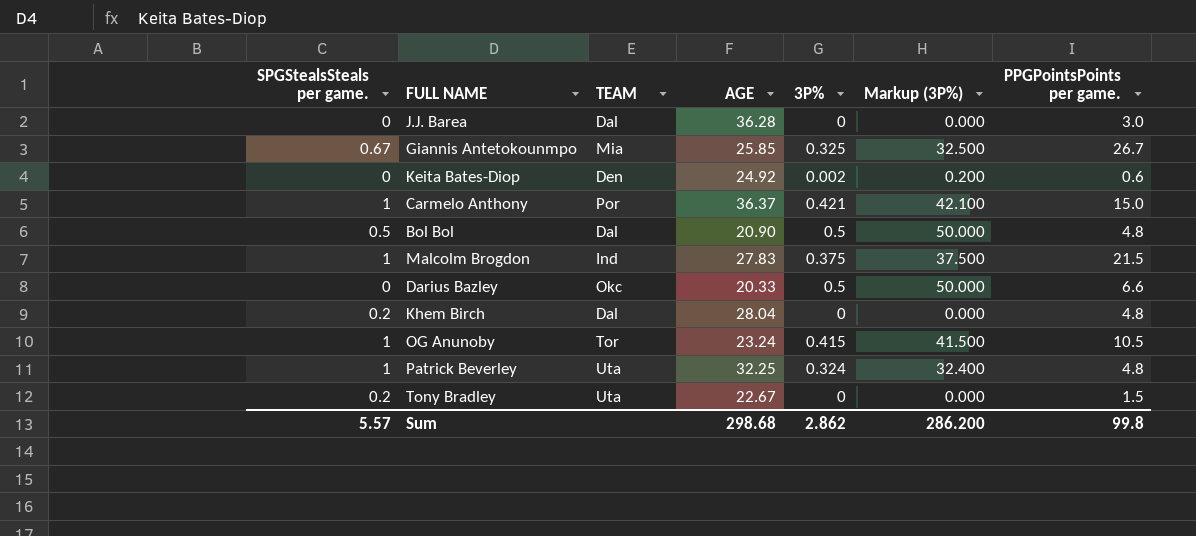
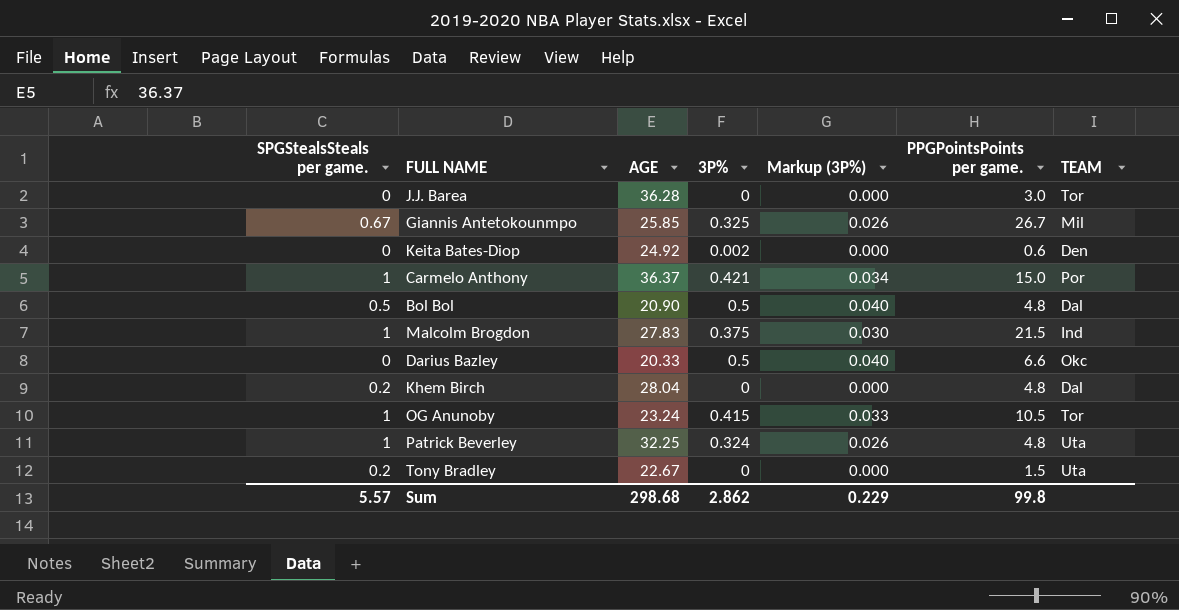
column Markup (3P%) | formula: [3P%] * 100 -> [3P%] * 0.08
column TEAM | position: 3 -> 7
J.J. Barea | TEAM: Dal -> Tor
Giannis Antetokounmpo | TEAM: Mia -> Mil
Sum | Markup (3P%): 286.200 -> 0.229

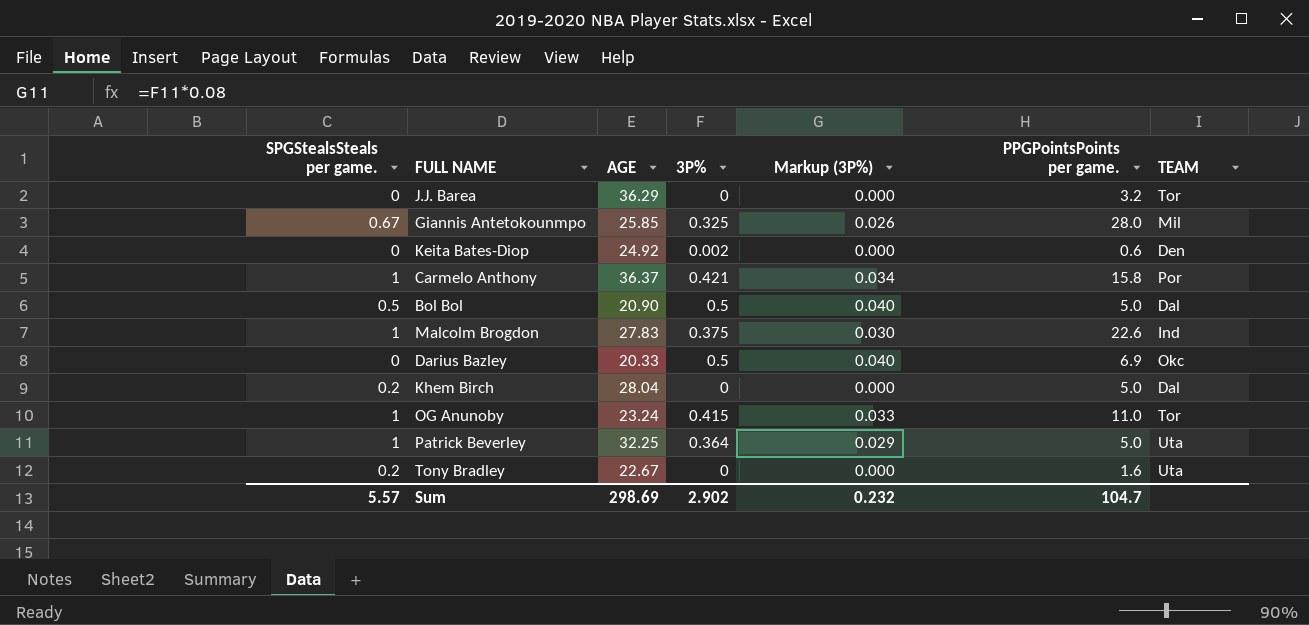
J.J. Barea | AGE: 36.28 -> 36.29
J.J. Barea | PPGPointsPoints per game.: 3.0 -> 3.2
Giannis Antetokounmpo | PPGPointsPoints per game.: 26.7 -> 28.0
Carmelo Anthony | PPGPointsPoints per game.: 15.0 -> 15.8
Bol Bol | PPGPointsPoints per game.: 4.8 -> 5.0
Malcolm Brogdon | PPGPointsPoints per game.: 21.5 -> 22.6
Darius Bazley | PPGPointsPoints per game.: 6.6 -> 6.9
Khem Birch | PPGPointsPoints per game.: 4.8 -> 5.0
OG Anunoby | PPGPointsPoints per game.: 10.5 -> 11.0
Patrick Beverley | 3P%: 0.324 -> 0.364
Patrick Beverley | Markup (3P%): 0.026 -> 0.029
Patrick Beverley | PPGPointsPoints per game.: 4.8 -> 5.0
Tony Bradley | PPGPointsPoints per game.: 1.5 -> 1.6
Sum | AGE: 298.68 -> 298.69
Sum | 3P%: 2.862 -> 2.902
Sum | Markup (3P%): 0.229 -> 0.232
Sum | PPGPointsPoints per game.: 99.8 -> 104.7

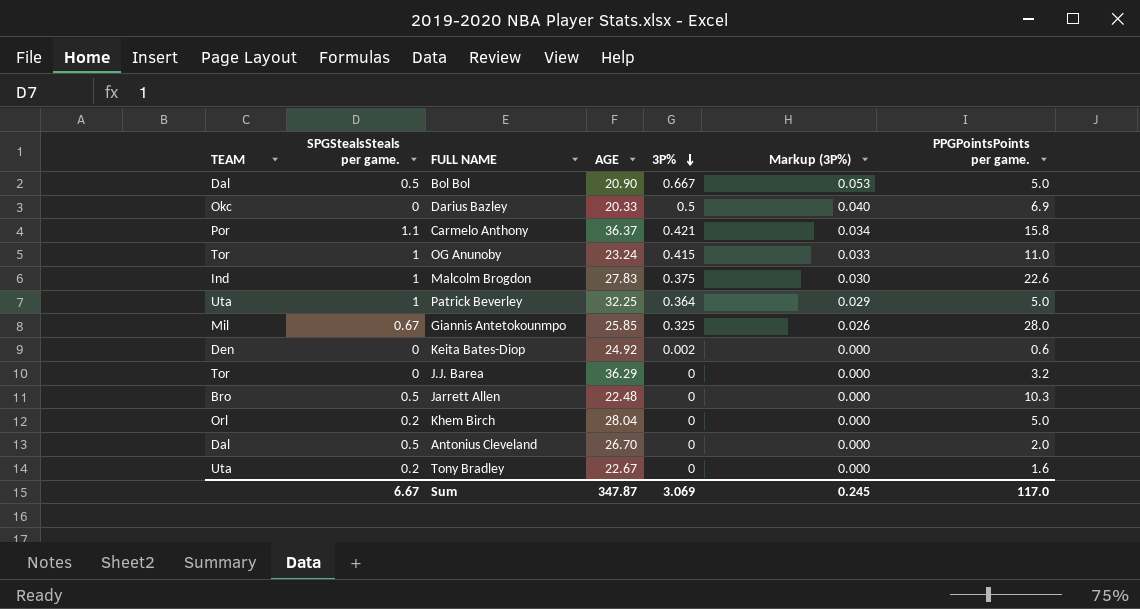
row order: none -> 3P% descending
column TEAM | position: 7 -> 1
Bol Bol | 3P%: 0.5 -> 0.667
Bol Bol | Markup (3P%): 0.040 -> 0.053
Carmelo Anthony | SPGStealsSteals per game.: 1 -> 1.1
row Jarrett Allen: none -> Bro | 0.5 | 22.48 | 0 | 0.000 | 10.3
Khem Birch | TEAM: Dal -> Orl
row Antonius Cleveland: none -> Dal | 0.5 | 26.70 | 0 | 0.000 | 2.0
Sum | SPGStealsSteals per game.: 5.57 -> 6.67
Sum | AGE: 298.69 -> 347.87
Sum | 3P%: 2.902 -> 3.069
Sum | Markup (3P%): 0.232 -> 0.245
Sum | PPGPointsPoints per game.: 104.7 -> 117.0

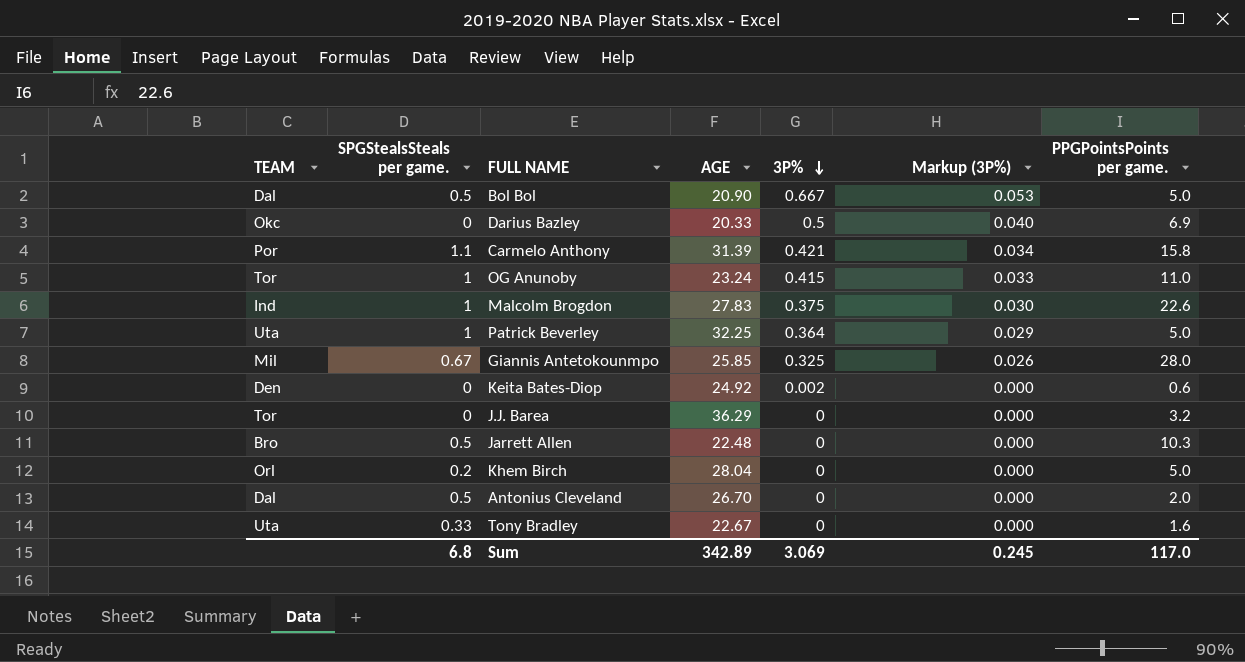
Carmelo Anthony | AGE: 36.37 -> 31.39
Tony Bradley | SPGStealsSteals per game.: 0.2 -> 0.33
Sum | SPGStealsSteals per game.: 6.67 -> 6.8
Sum | AGE: 347.87 -> 342.89

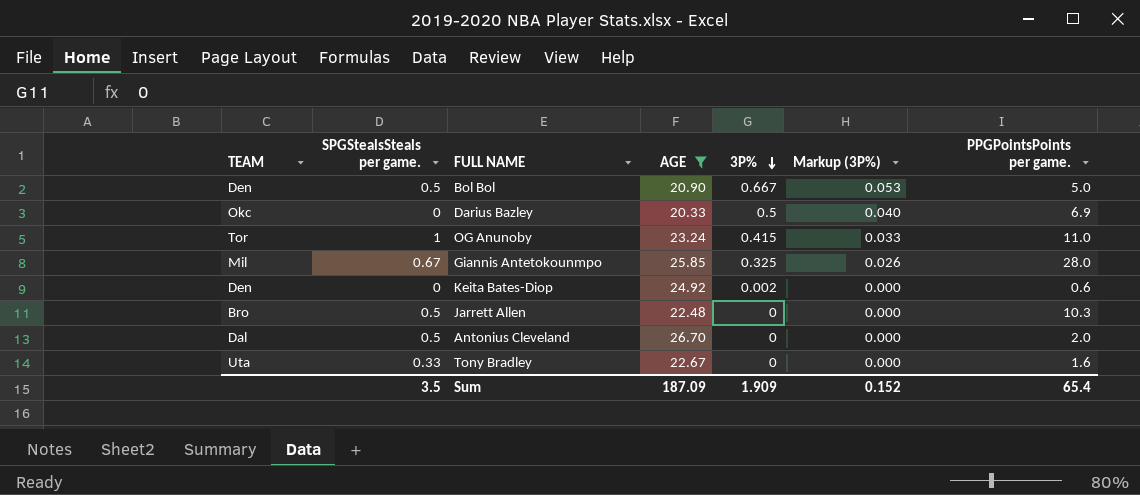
filter: none -> AGE <= 26.70
Bol Bol | TEAM: Dal -> Den
Sum | SPGStealsSteals per game.: 6.8 -> 3.5
Sum | AGE: 342.89 -> 187.09
Sum | 3P%: 3.069 -> 1.909
Sum | Markup (3P%): 0.245 -> 0.152
Sum | PPGPointsPoints per game.: 117.0 -> 65.4

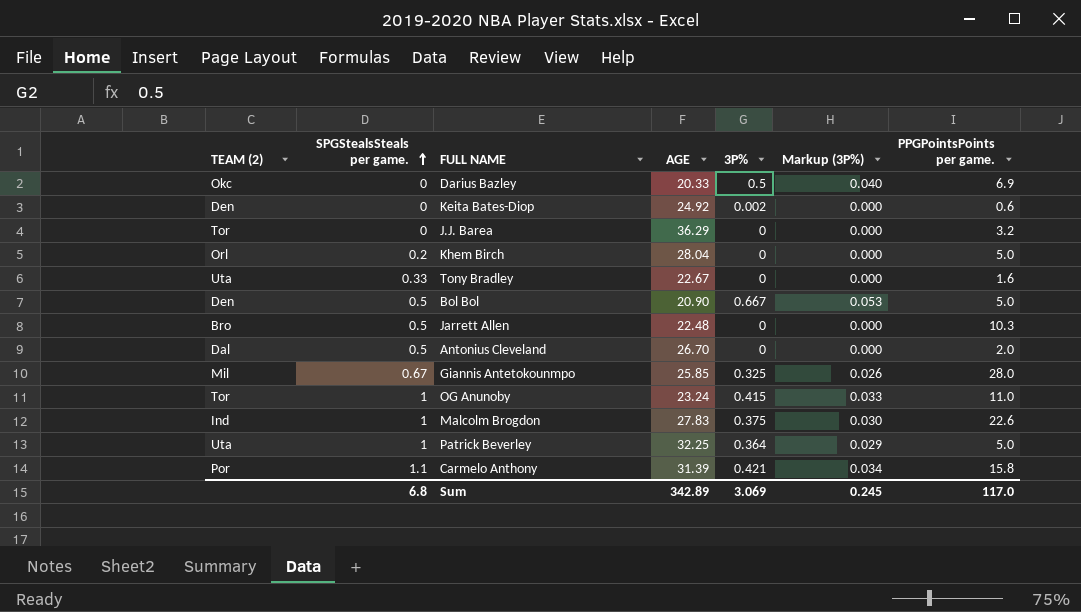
filter: AGE <= 26.70 -> none
row order: 3P% descending -> SPGStealsSteals per game. ascending
column name: TEAM -> TEAM (2)
Sum | SPGStealsSteals per game.: 3.5 -> 6.8
Sum | AGE: 187.09 -> 342.89
Sum | 3P%: 1.909 -> 3.069
Sum | Markup (3P%): 0.152 -> 0.245
Sum | PPGPointsPoints per game.: 65.4 -> 117.0

